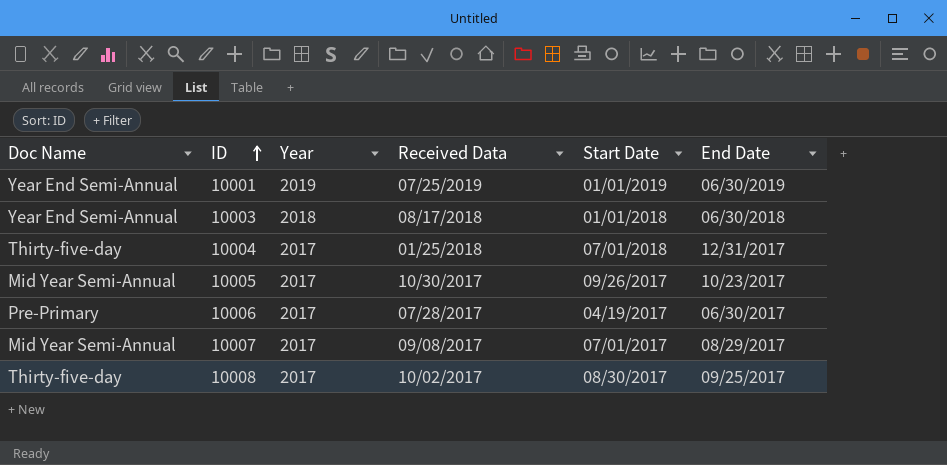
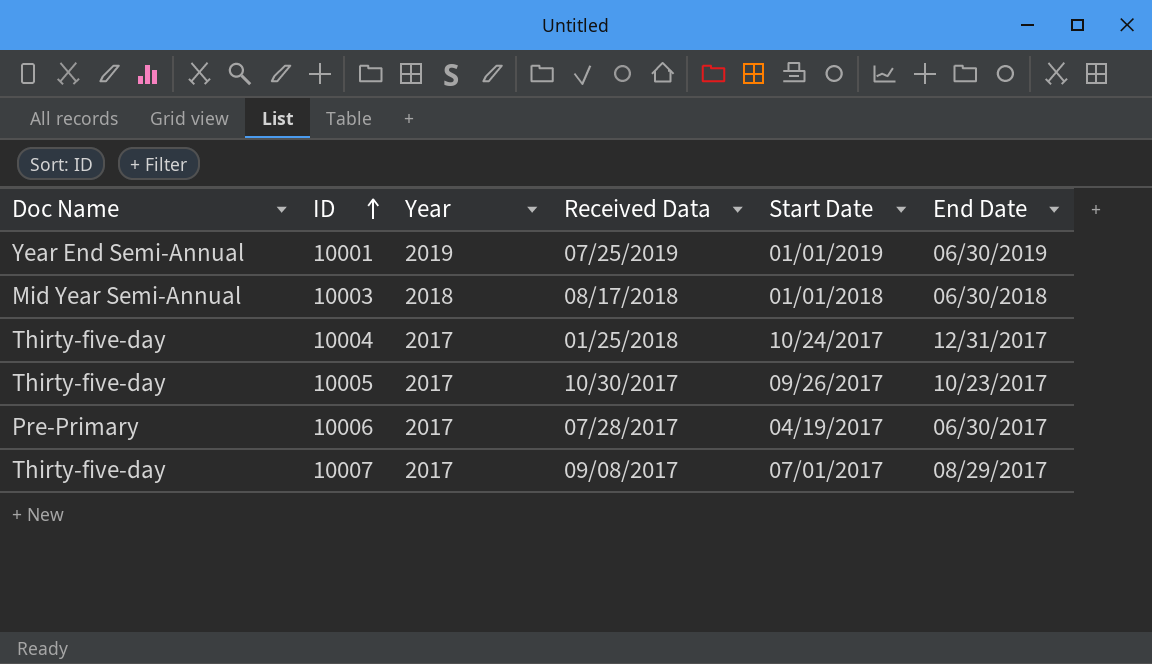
row 10008: Thirty-five-day | 2017 | 10/02/2017 | 08/30/2017 | 09/25/2017 -> none
10003 | Doc Name: Year End Semi-Annual -> Mid Year Semi-Annual
10004 | Start Date: 07/01/2018 -> 10/24/2017
10005 | Doc Name: Mid Year Semi-Annual -> Thirty-five-day
10007 | Doc Name: Mid Year Semi-Annual -> Thirty-five-day

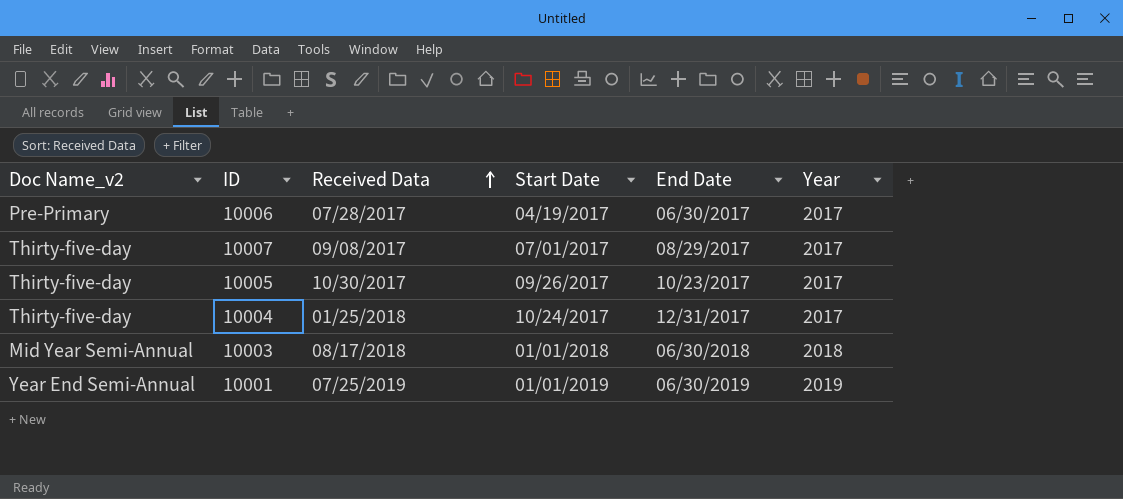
row order: ID ascending -> Received Data ascending
column name: Doc Name -> Doc Name_v2
column Year | position: 3 -> 6

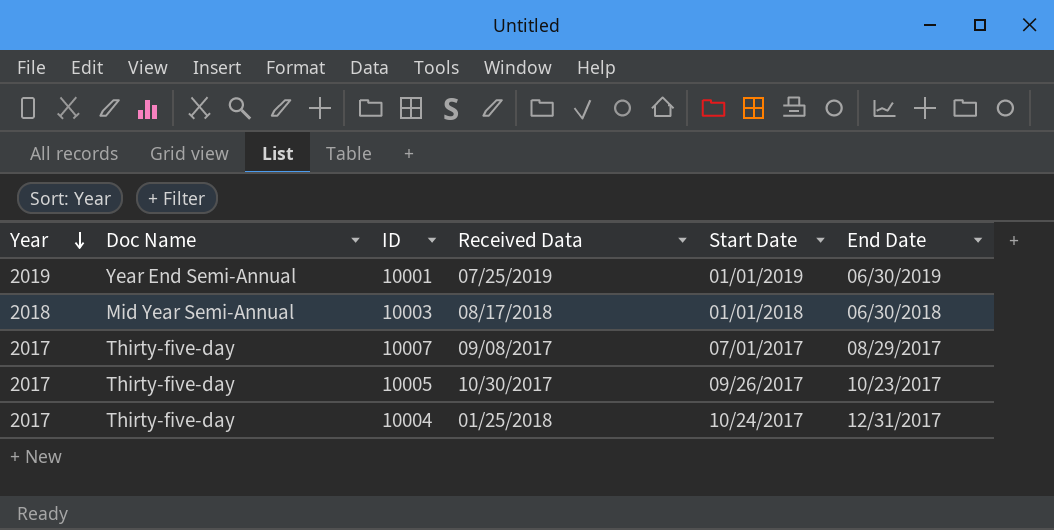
row order: Received Data ascending -> Year descending
column Year | position: 6 -> 1
column name: Doc Name_v2 -> Doc Name
row 10006: Pre-Primary | 07/28/2017 | 04/19/2017 | 06/30/2017 | 2017 -> none

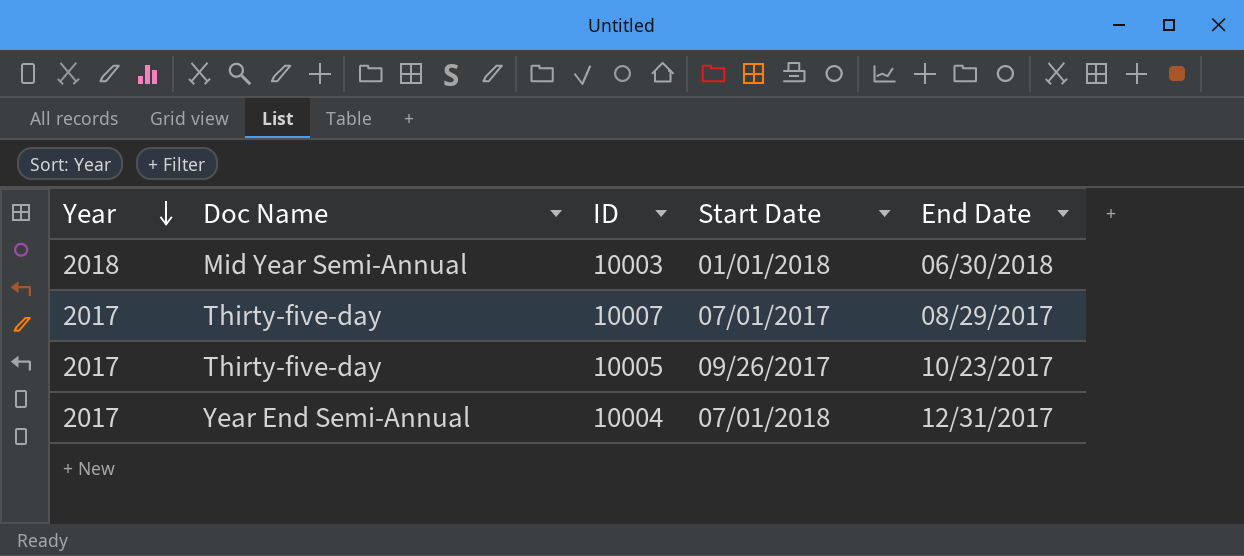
column Received Data | position: 4 -> none
row 10001: 2019 | Year End Semi-Annual | 07/25/2019 | 01/01/2019 | 06/30/2019 -> none
10004 | Doc Name: Thirty-five-day -> Year End Semi-Annual
10004 | Start Date: 10/24/2017 -> 07/01/2018

